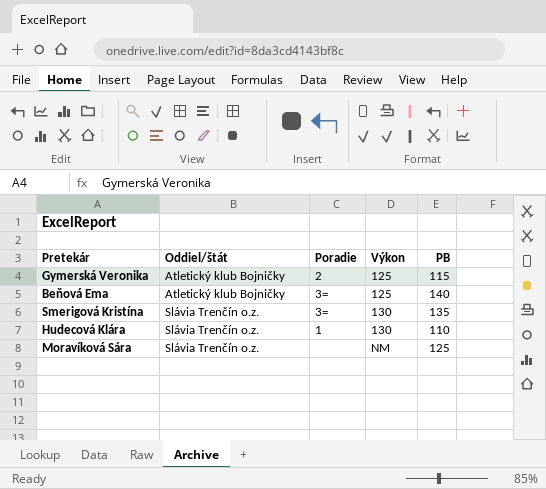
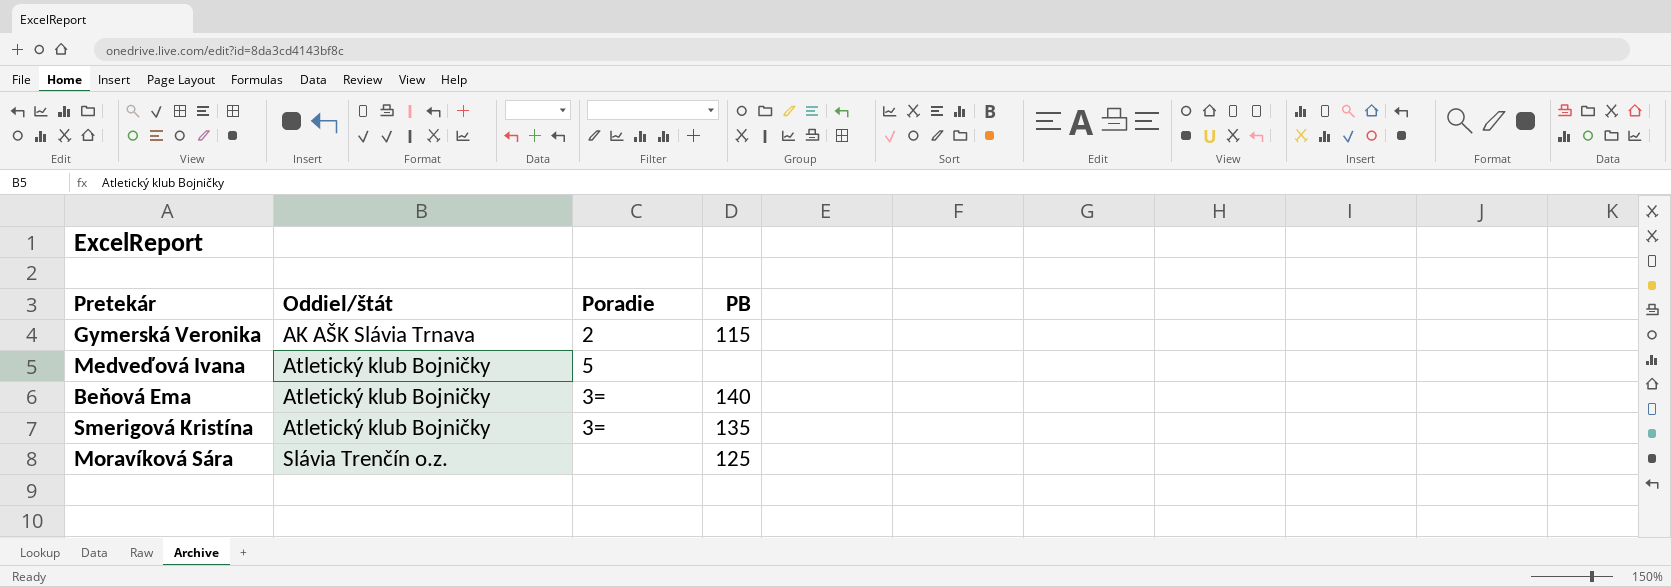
column Výkon | position: 4 -> none
row Hudecová Klára: Slávia Trenčín o.z. | 1 | 130 | 110 -> none
Gymerská Veronika | Oddiel/štát: Atletický klub Bojničky -> AK AŠK Slávia Trnava
row Medveďová Ivana: none -> Atletický klub Bojničky | 5 | none
Smerigová Kristína | Oddiel/štát: Slávia Trenčín o.z. -> Atletický klub Bojničky

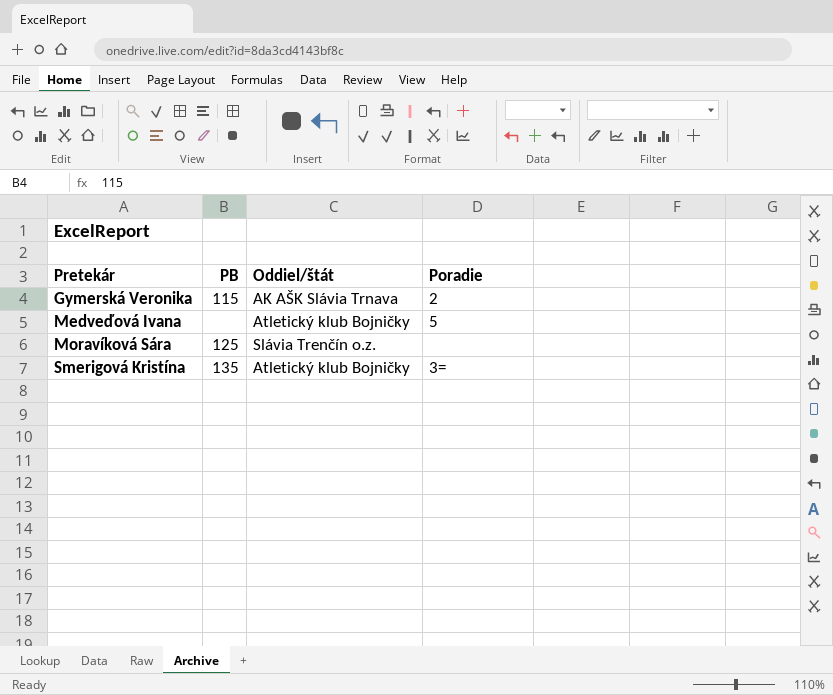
row order: Oddiel/štát ascending -> Pretekár ascending
column PB | position: 4 -> 2
row Beňová Ema: Atletický klub Bojničky | 3= | 140 -> none

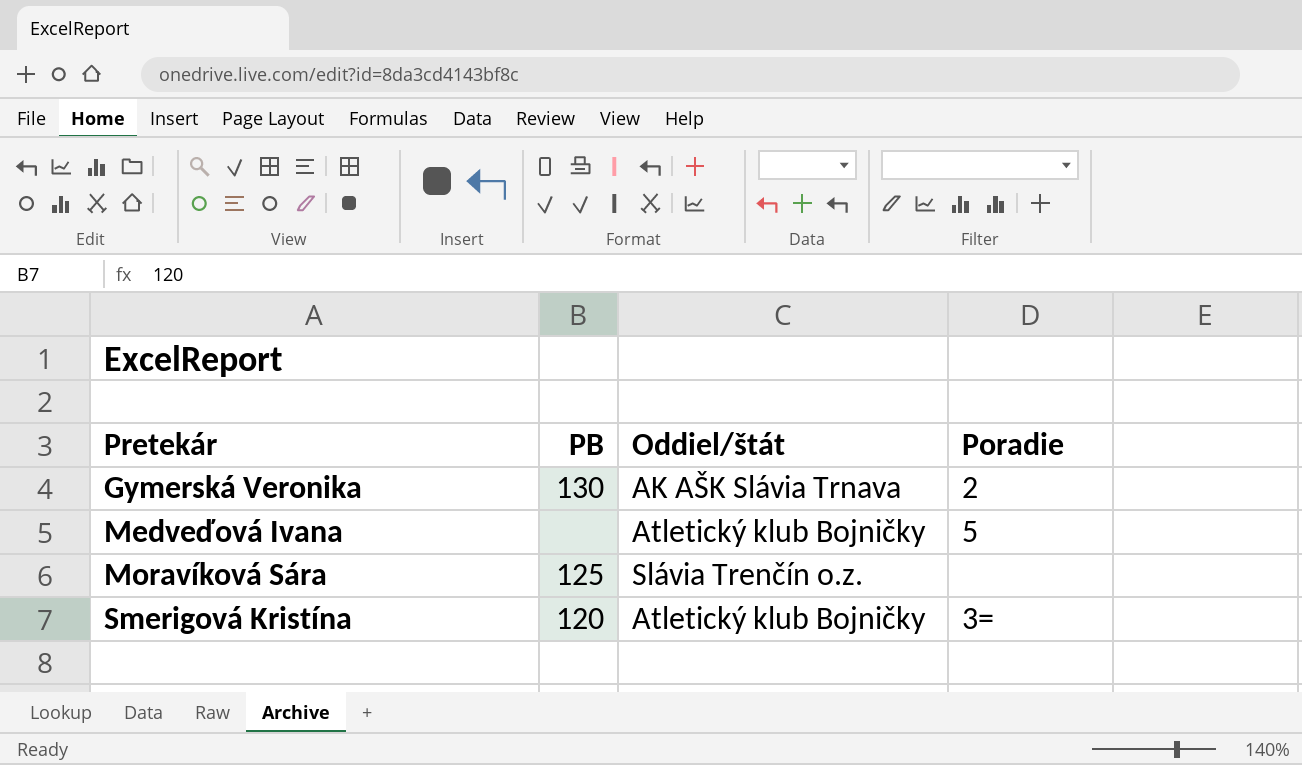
Gymerská Veronika | PB: 115 -> 130
Smerigová Kristína | PB: 135 -> 120

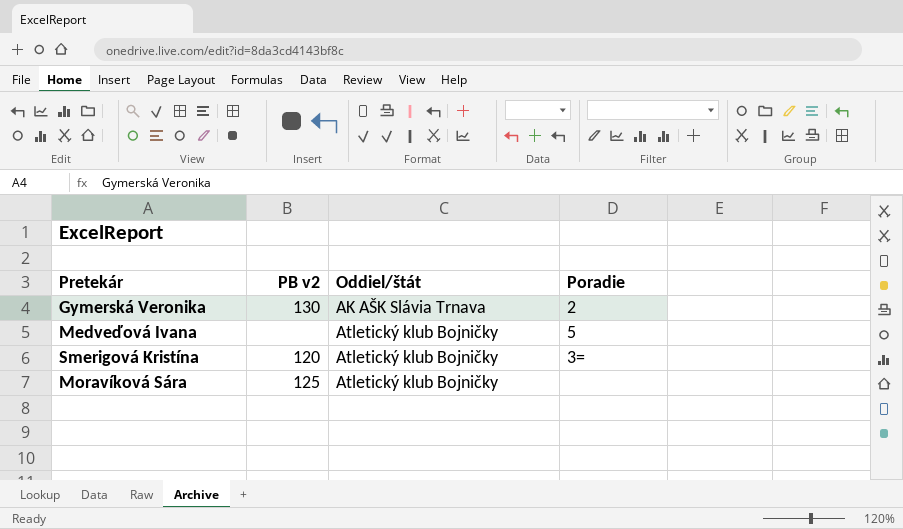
row order: Pretekár ascending -> Oddiel/štát ascending
column name: PB -> PB v2
Moravíková Sára | Oddiel/štát: Slávia Trenčín o.z. -> Atletický klub Bojničky

